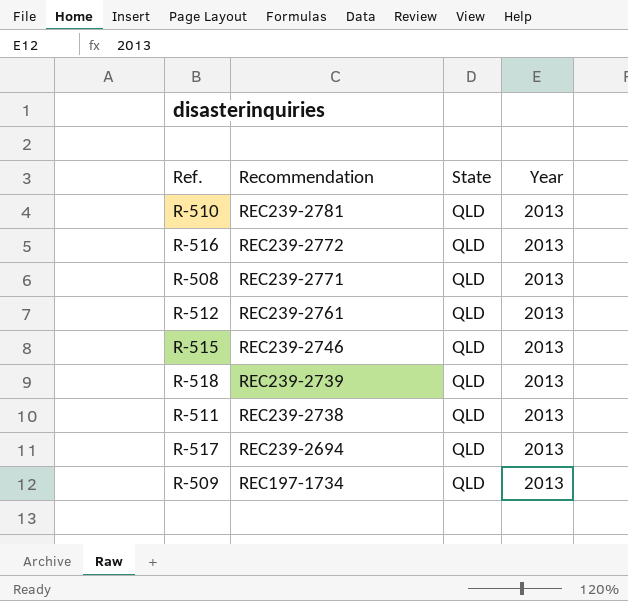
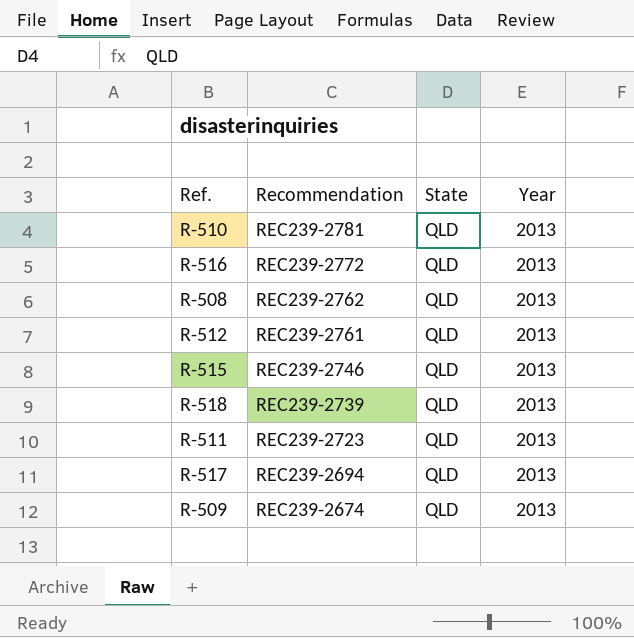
R-508 | Recommendation: REC239-2771 -> REC239-2762
R-511 | Recommendation: REC239-2738 -> REC239-2723
R-509 | Recommendation: REC197-1734 -> REC239-2674

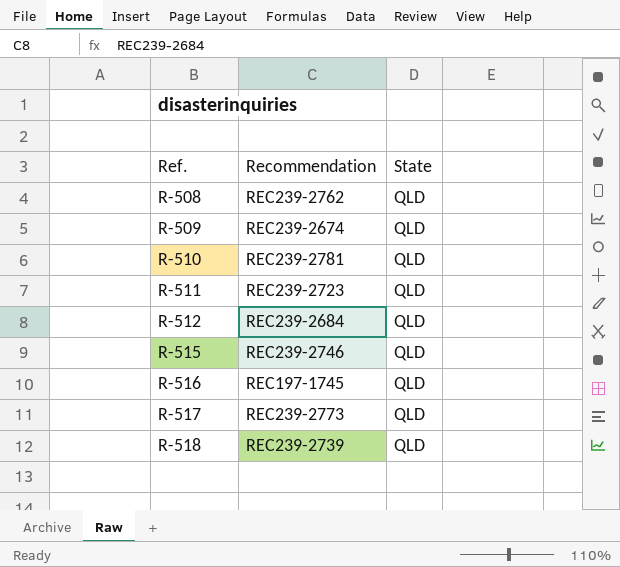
row order: Recommendation descending -> Ref. ascending
column Year | position: 4 -> none
R-512 | Recommendation: REC239-2761 -> REC239-2684
R-516 | Recommendation: REC239-2772 -> REC197-1745
R-517 | Recommendation: REC239-2694 -> REC239-2773

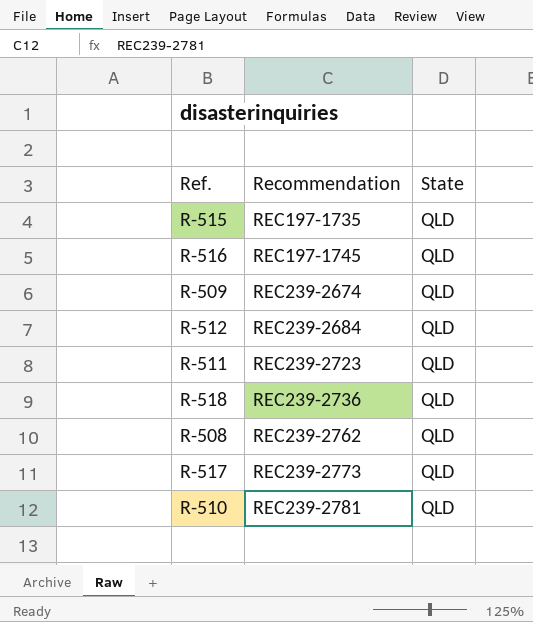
row order: Ref. ascending -> Recommendation ascending
R-515 | Recommendation: REC239-2746 -> REC197-1735
R-518 | Recommendation: REC239-2739 -> REC239-2736

